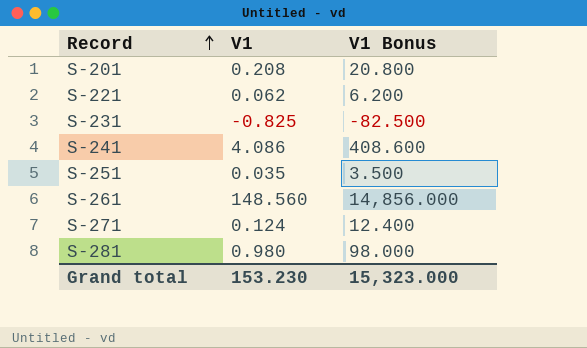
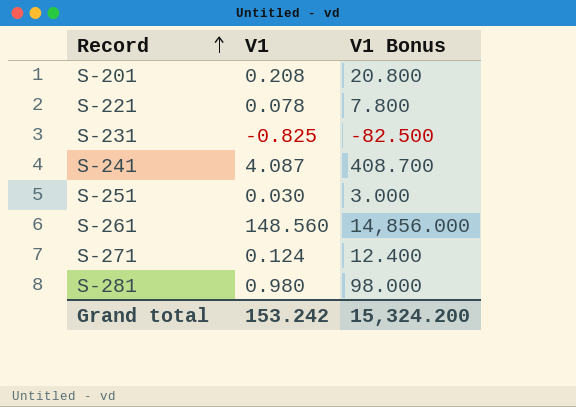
S-221 | V1: 0.062 -> 0.078
S-221 | V1 Bonus: 6.200 -> 7.800
S-241 | V1: 4.086 -> 4.087
S-241 | V1 Bonus: 408.600 -> 408.700
S-251 | V1: 0.035 -> 0.030
S-251 | V1 Bonus: 3.500 -> 3.000
Grand total | V1: 153.230 -> 153.242
Grand total | V1 Bonus: 15,323.000 -> 15,324.200

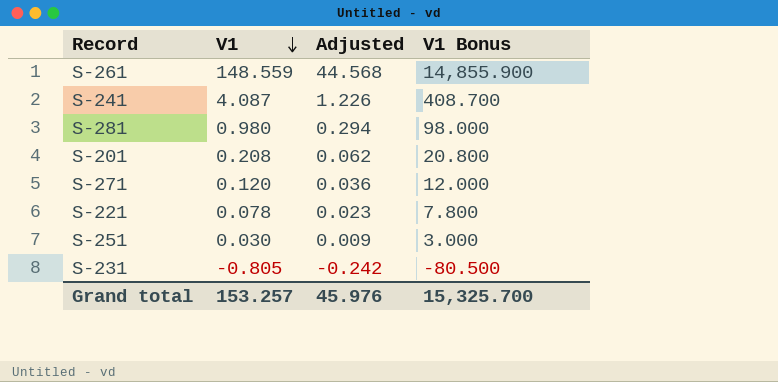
row order: Record ascending -> V1 descending
column Adjusted | formula: none -> [V1] * 0.3
S-261 | V1: 148.560 -> 148.559
S-261 | V1 Bonus: 14,856.000 -> 14,855.900
S-271 | V1: 0.124 -> 0.120
S-271 | V1 Bonus: 12.400 -> 12.000
S-231 | V1: -0.825 -> -0.805
S-231 | V1 Bonus: -82.500 -> -80.500
Grand total | V1: 153.242 -> 153.257
Grand total | V1 Bonus: 15,324.200 -> 15,325.700

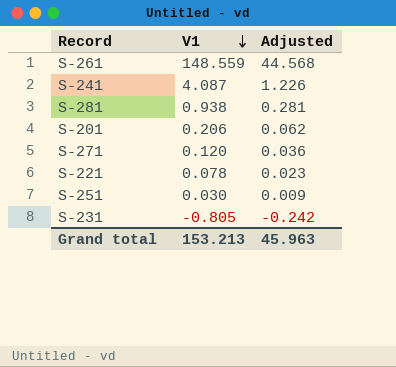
column V1 Bonus | formula: [V1] * 100 -> none
S-281 | V1: 0.980 -> 0.938
S-281 | Adjusted: 0.294 -> 0.281
S-201 | V1: 0.208 -> 0.206
Grand total | V1: 153.257 -> 153.213
Grand total | Adjusted: 45.976 -> 45.963

